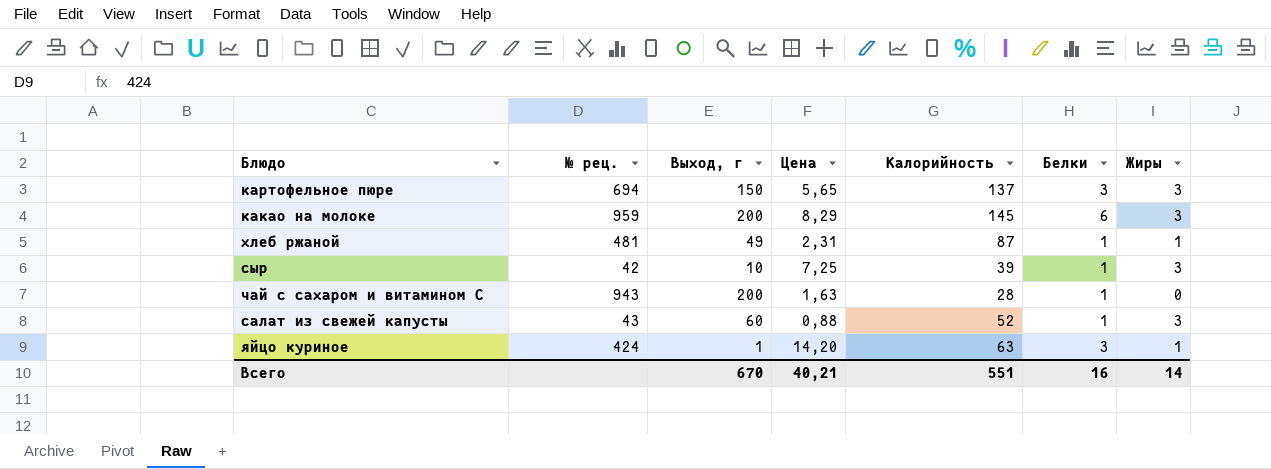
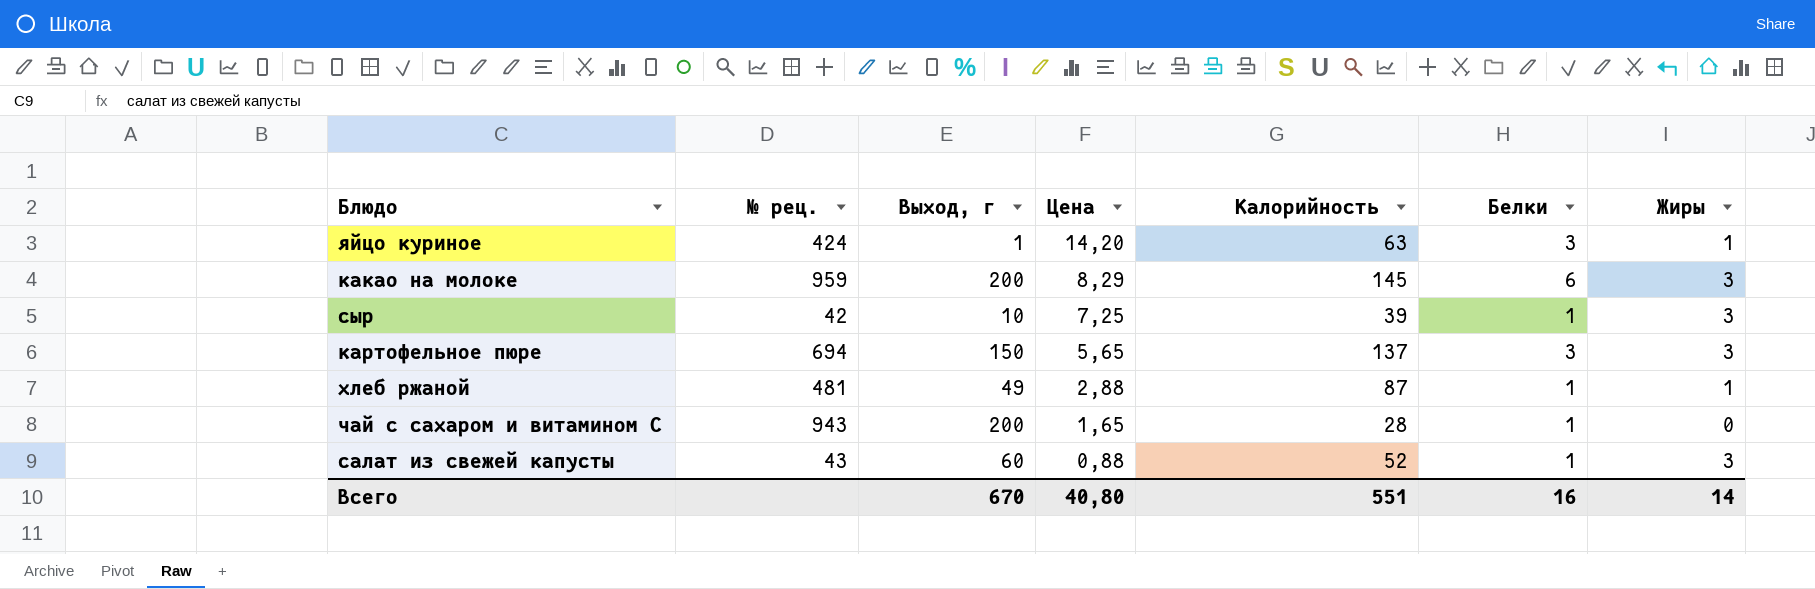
row order: none -> Цена descending
хлеб ржаной | Цена: 2,31 -> 2,88
чай с сахаром и витамином С | Цена: 1,63 -> 1,65
Всего | Цена: 40,21 -> 40,80

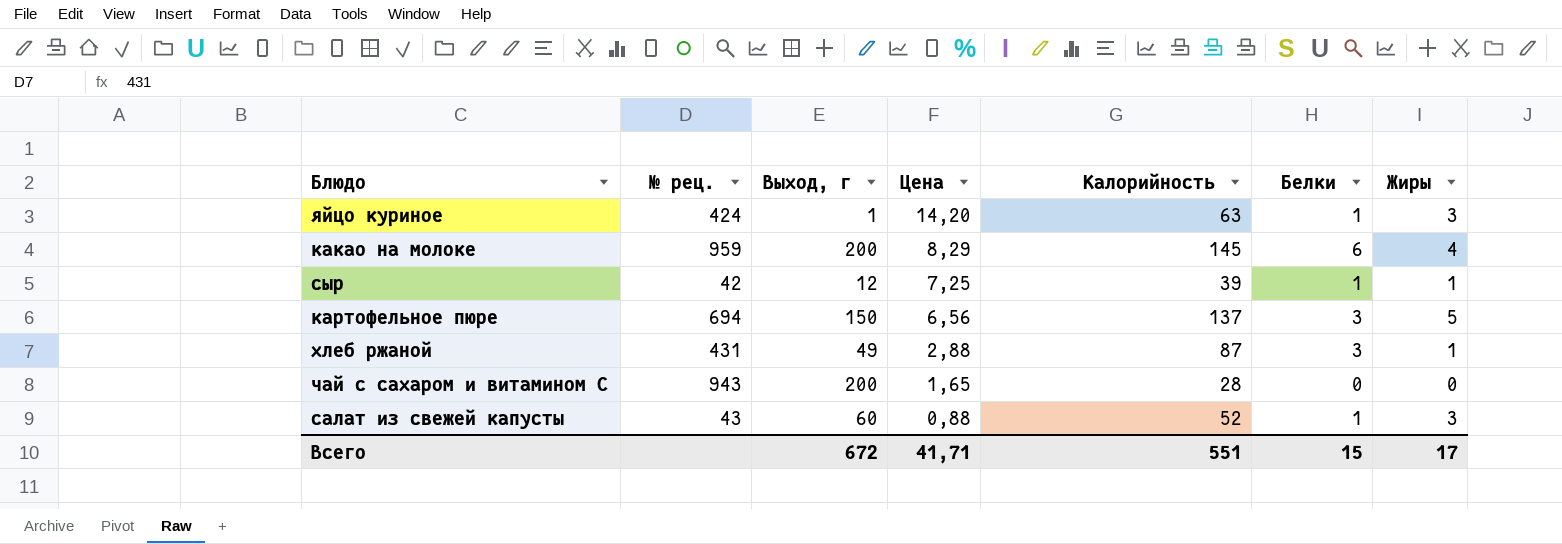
яйцо куриное | Белки: 3 -> 1
яйцо куриное | Жиры: 1 -> 3
какао на молоке | Жиры: 3 -> 4
сыр | Выход, г: 10 -> 12
сыр | Жиры: 3 -> 1
картофельное пюре | Цена: 5,65 -> 6,56
картофельное пюре | Жиры: 3 -> 5
хлеб ржаной | № рец.: 481 -> 431
хлеб ржаной | Белки: 1 -> 3
чай с сахаром и витамином С | Белки: 1 -> 0
Всего | Выход, г: 670 -> 672
Всего | Цена: 40,80 -> 41,71
Всего | Белки: 16 -> 15
Всего | Жиры: 14 -> 17

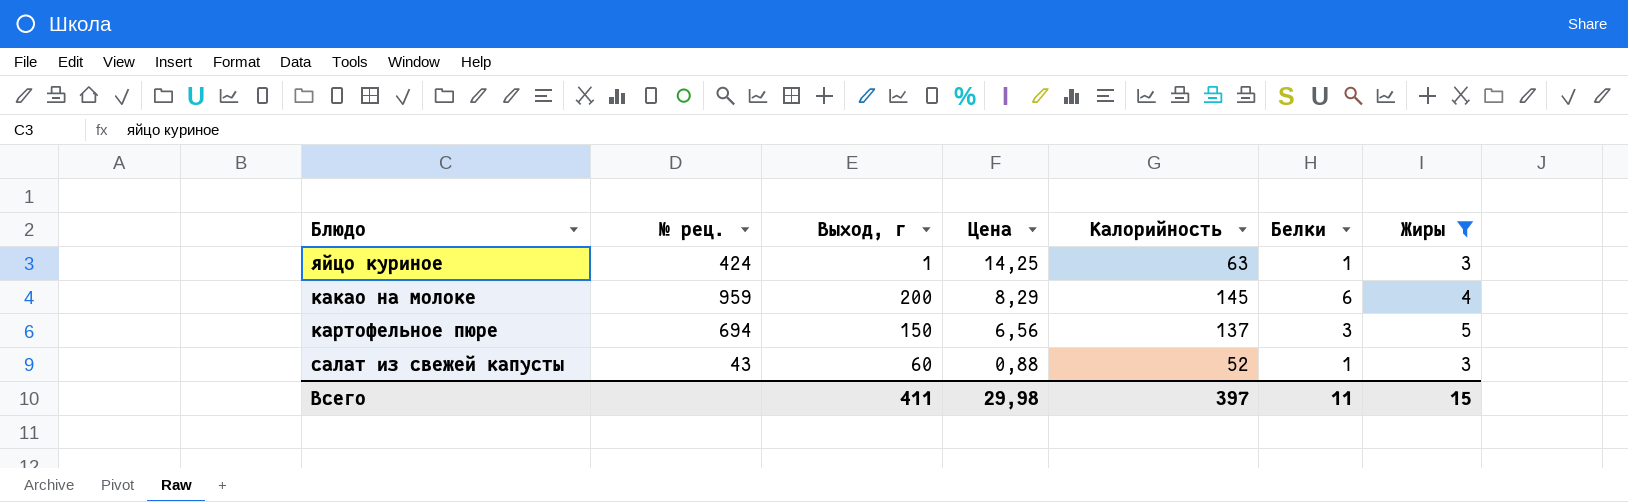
filter: none -> Жиры >= 3
яйцо куриное | Цена: 14,20 -> 14,25
Всего | Выход, г: 672 -> 411
Всего | Цена: 41,71 -> 29,98
Всего | Калорийность: 551 -> 397
Всего | Белки: 15 -> 11
Всего | Жиры: 17 -> 15

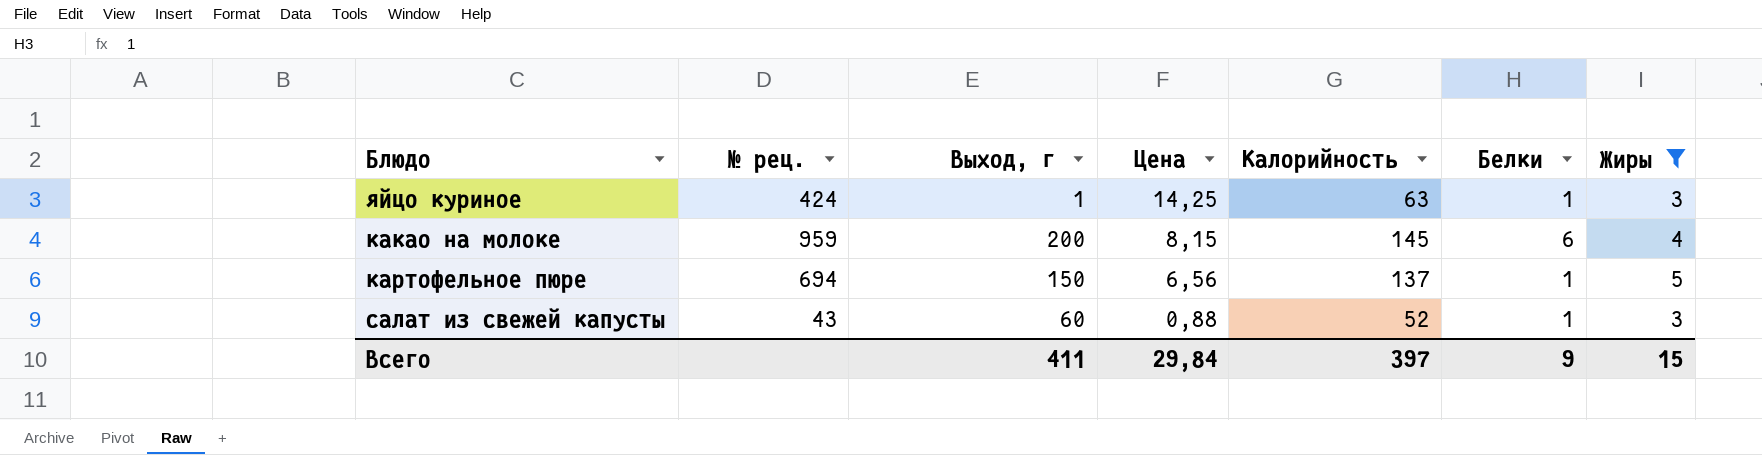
какао на молоке | Цена: 8,29 -> 8,15
картофельное пюре | Белки: 3 -> 1
Всего | Цена: 29,98 -> 29,84
Всего | Белки: 11 -> 9

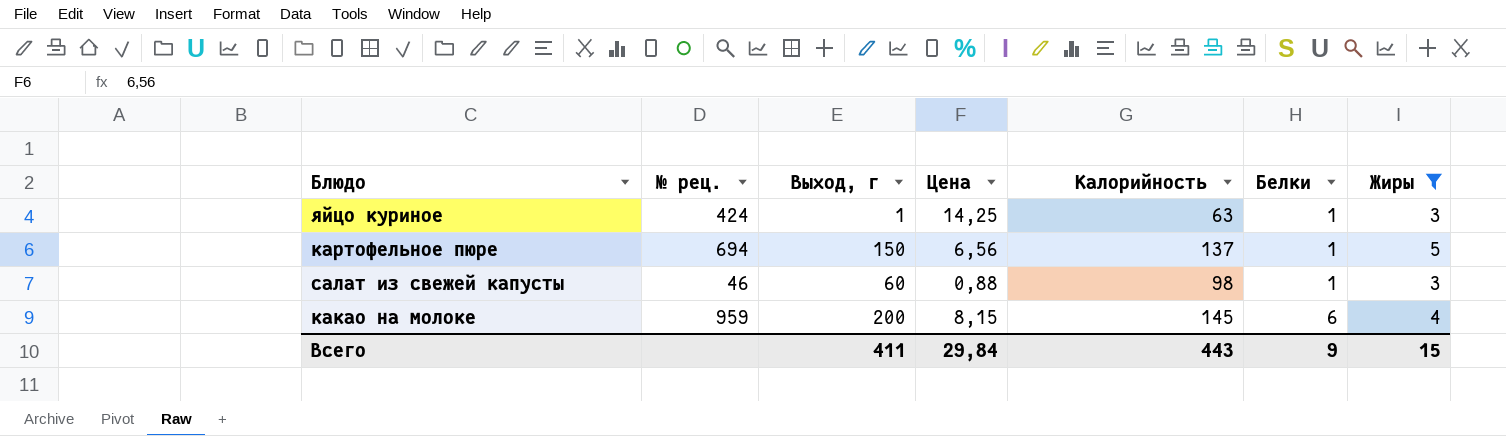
row order: Цена descending -> Белки ascending
салат из свежей капусты | № рец.: 43 -> 46
салат из свежей капусты | Калорийность: 52 -> 98
Всего | Калорийность: 397 -> 443

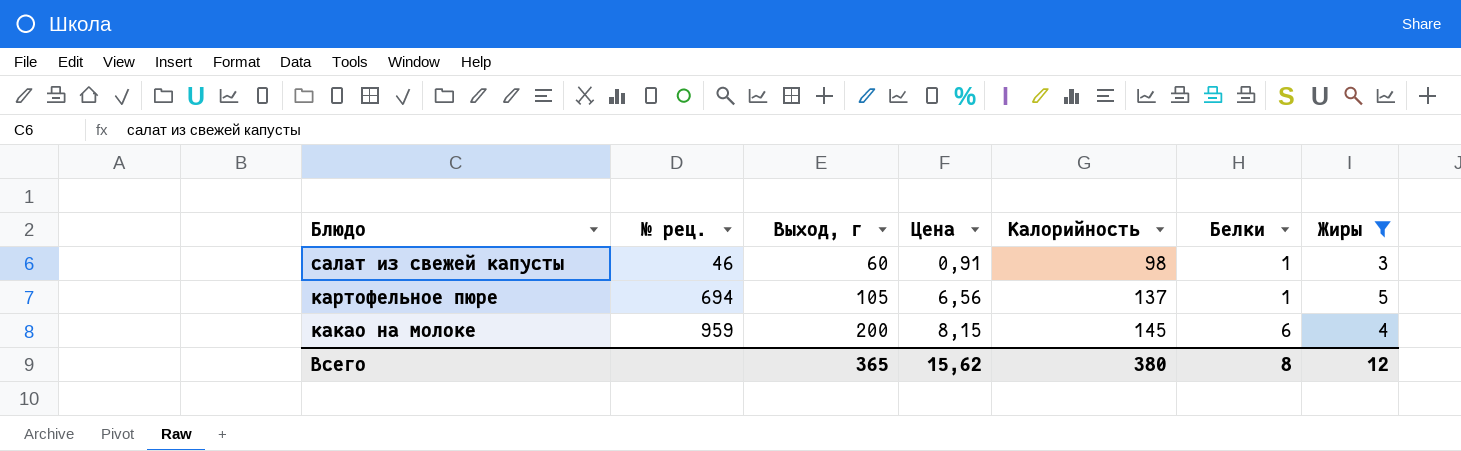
row order: Белки ascending -> Блюдо descending
row яйцо куриное: 424 | 1 | 14,25 | 63 | 1 | 3 -> none
салат из свежей капусты | Цена: 0,88 -> 0,91
картофельное пюре | Выход, г: 150 -> 105
Всего | Выход, г: 411 -> 365
Всего | Цена: 29,84 -> 15,62
Всего | Калорийность: 443 -> 380
Всего | Белки: 9 -> 8
Всего | Жиры: 15 -> 12

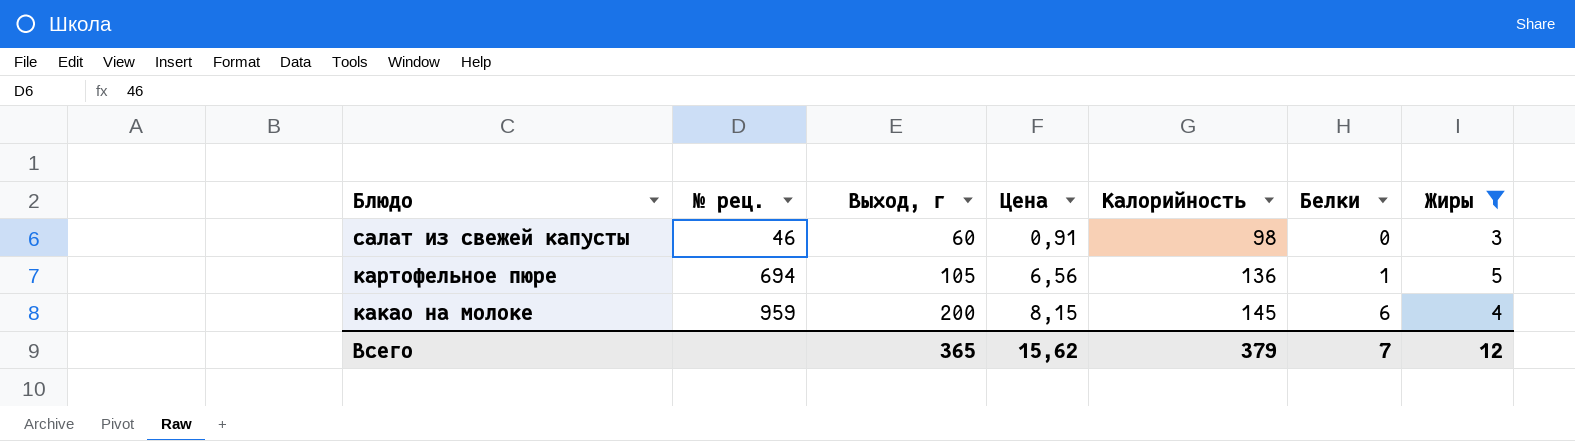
салат из свежей капусты | Белки: 1 -> 0
картофельное пюре | Калорийность: 137 -> 136
Всего | Калорийность: 380 -> 379
Всего | Белки: 8 -> 7

